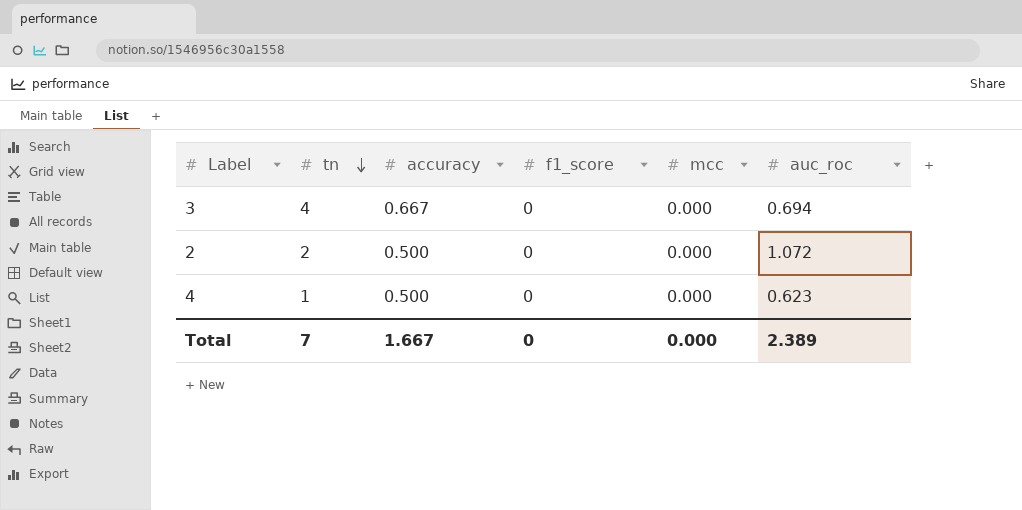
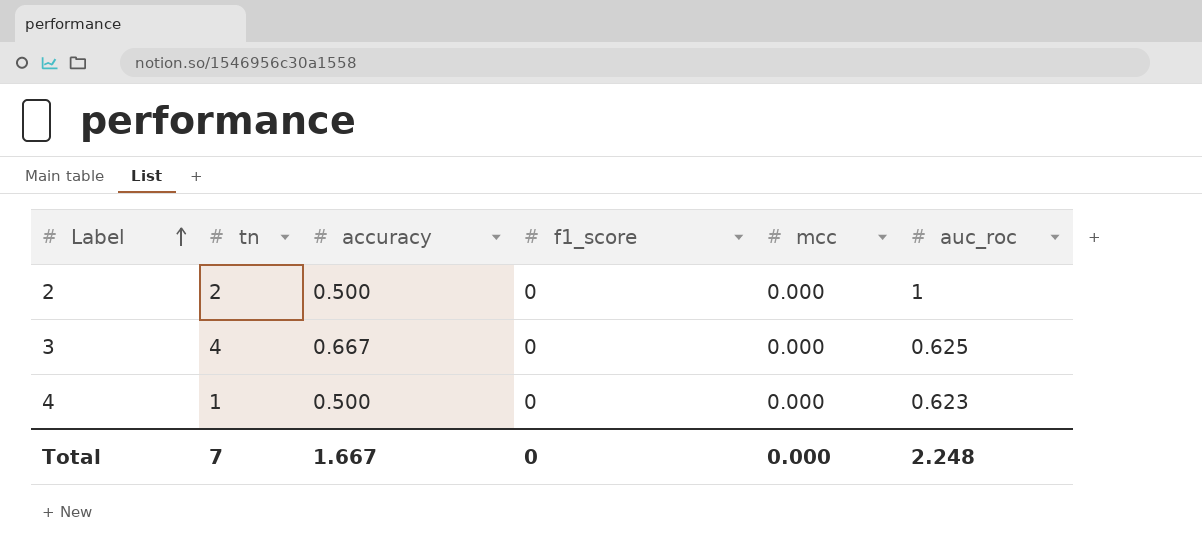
row order: tn descending -> Label ascending
2 | auc_roc: 1.072 -> 1
3 | auc_roc: 0.694 -> 0.625
Total | auc_roc: 2.389 -> 2.248

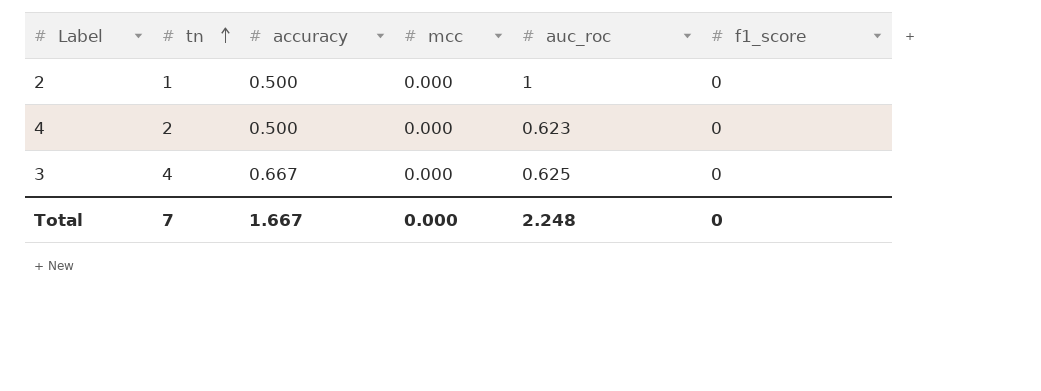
row order: Label ascending -> tn ascending
column f1_score | position: 4 -> 6
2 | tn: 2 -> 1
4 | tn: 1 -> 2

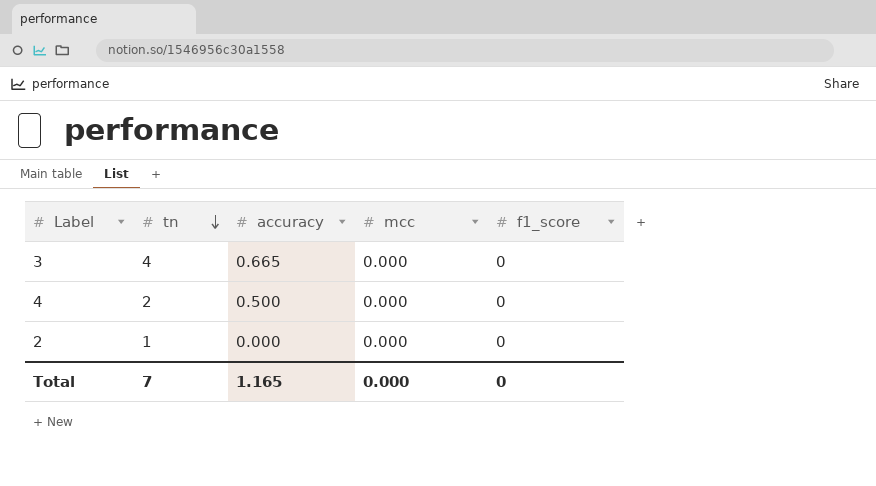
row order: tn ascending -> tn descending
column auc_roc | position: 5 -> none
3 | accuracy: 0.667 -> 0.665
2 | accuracy: 0.500 -> 0.000
Total | accuracy: 1.667 -> 1.165

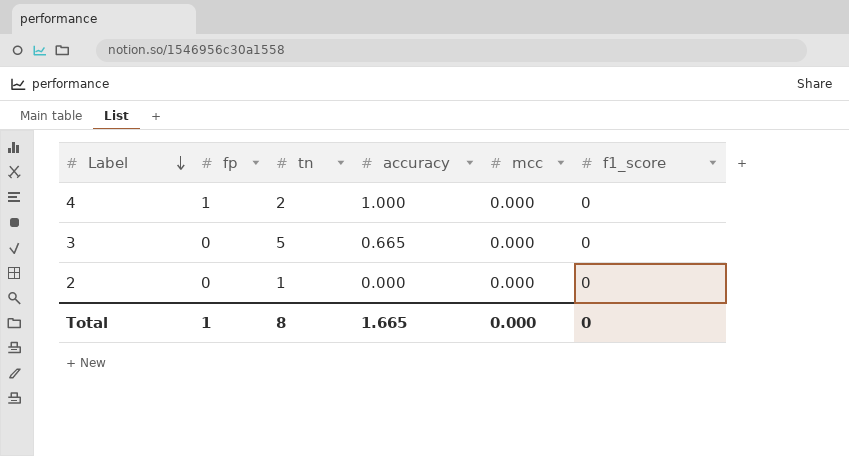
row order: tn descending -> Label descending
column fp | position: none -> 2
4 | accuracy: 0.500 -> 1.000
3 | tn: 4 -> 5
Total | tn: 7 -> 8
Total | accuracy: 1.165 -> 1.665

